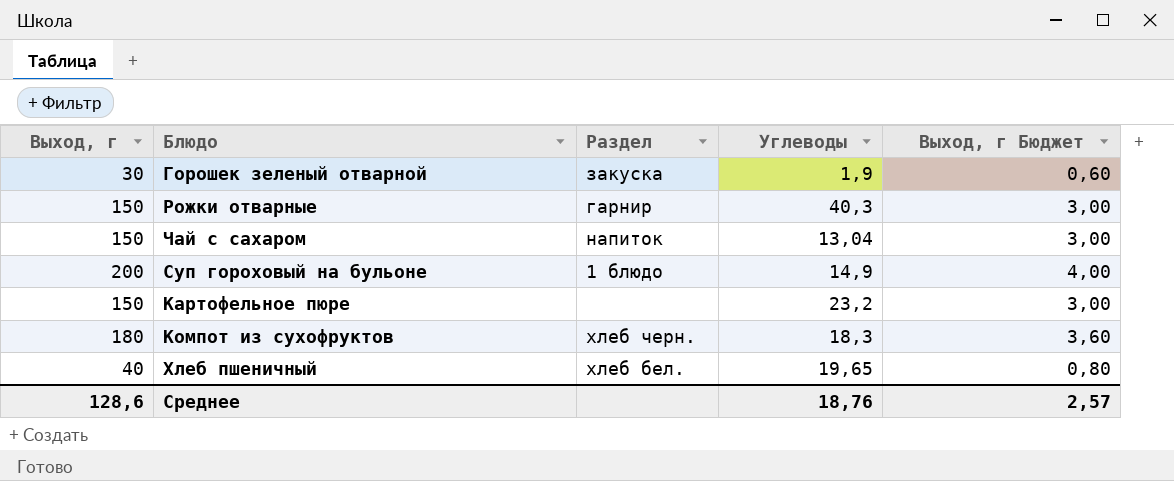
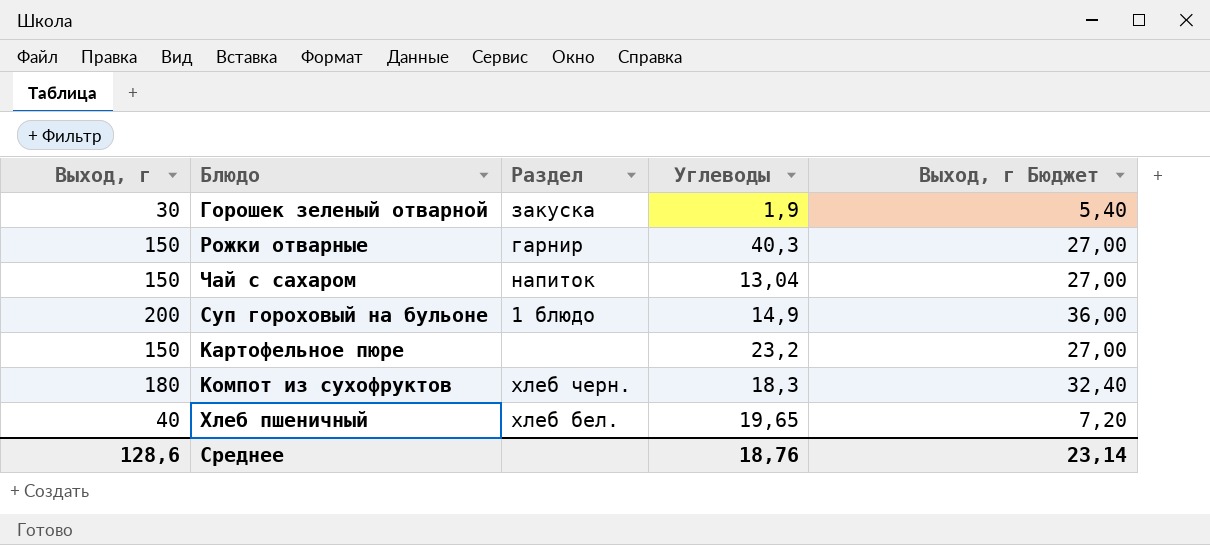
column Выход, г Бюджет | formula: [Выход, г] * 0,02 -> [Выход, г] * 0,18
Среднее | Выход, г Бюджет: 2,57 -> 23,14

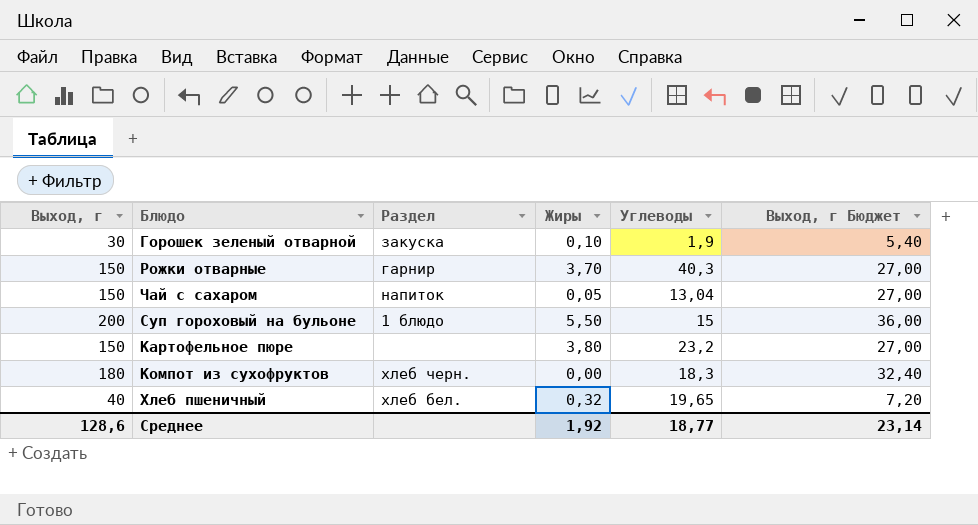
column Жиры | position: none -> 4
Суп гороховый на бульоне | Углеводы: 14,9 -> 15
Среднее | Углеводы: 18,76 -> 18,77

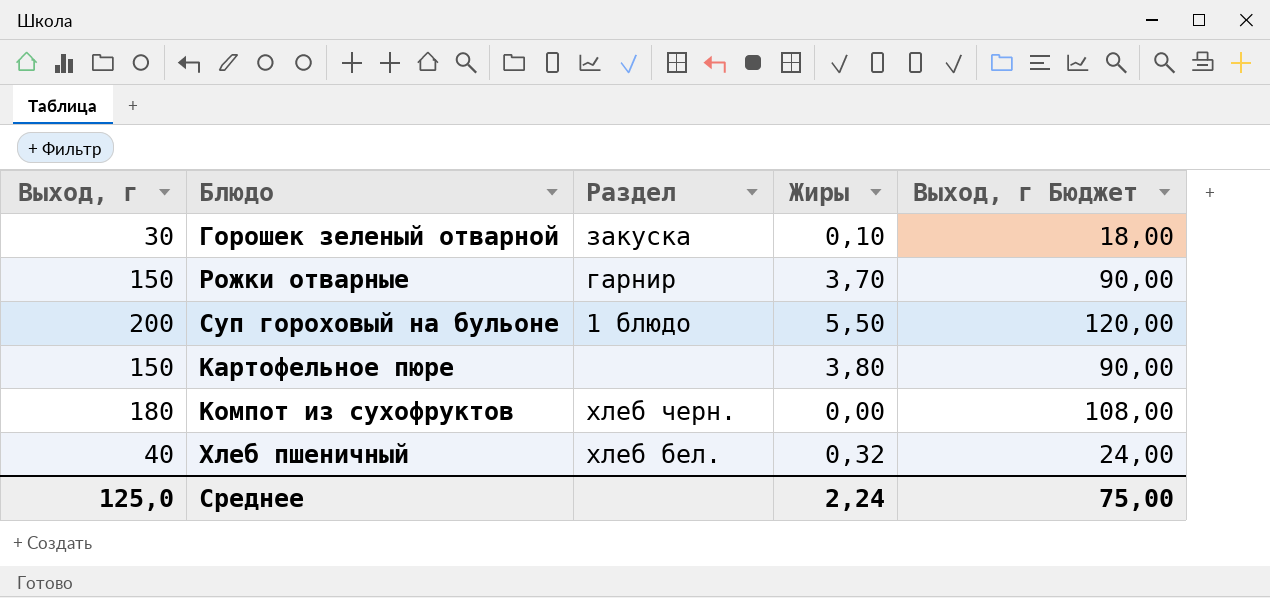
column Углеводы | position: 5 -> none
column Выход, г Бюджет | formula: [Выход, г] * 0,18 -> [Выход, г] * 0,6
row Чай с сахаром: 150 | напиток | 0,05 | 13,04 | 27,00 -> none
Среднее | Выход, г: 128,6 -> 125,0
Среднее | Жиры: 1,92 -> 2,24
Среднее | Выход, г Бюджет: 23,14 -> 75,00

